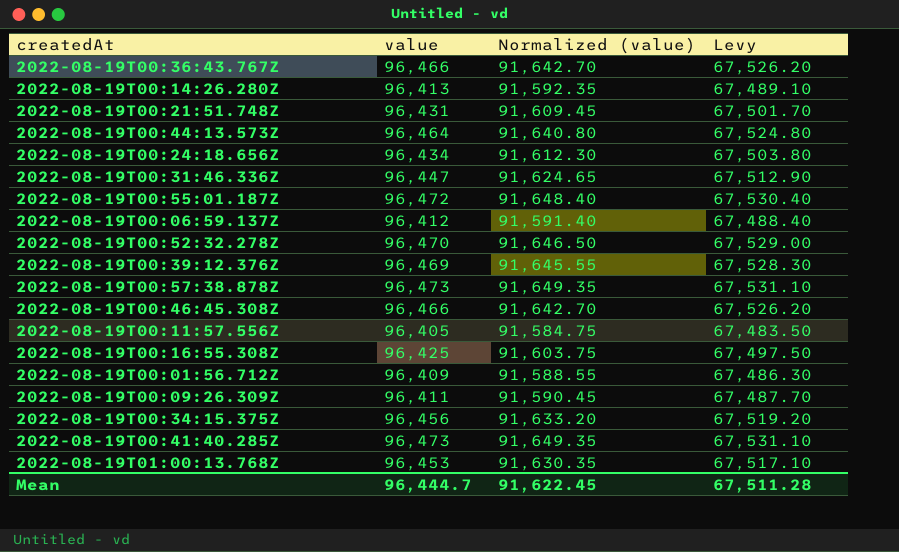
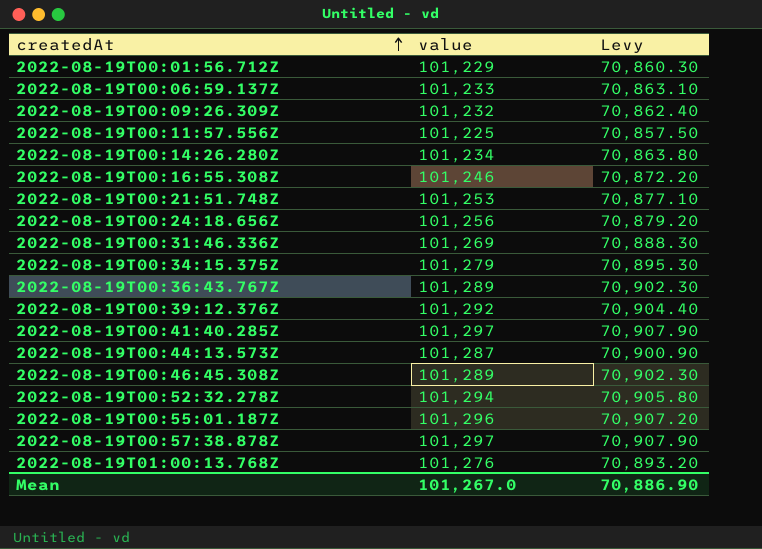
row order: none -> createdAt ascending
column Normalized (value) | formula: [value] * 0.95 -> none
2022-08-19T00:01:56.712Z | value: 96,409 -> 101,229
2022-08-19T00:01:56.712Z | Levy: 67,486.30 -> 70,860.30
2022-08-19T00:06:59.137Z | value: 96,412 -> 101,233
2022-08-19T00:06:59.137Z | Levy: 67,488.40 -> 70,863.10
2022-08-19T00:09:26.309Z | value: 96,411 -> 101,232
2022-08-19T00:09:26.309Z | Levy: 67,487.70 -> 70,862.40
2022-08-19T00:11:57.556Z | value: 96,405 -> 101,225
2022-08-19T00:11:57.556Z | Levy: 67,483.50 -> 70,857.50
2022-08-19T00:14:26.280Z | value: 96,413 -> 101,234
2022-08-19T00:14:26.280Z | Levy: 67,489.10 -> 70,863.80
2022-08-19T00:16:55.308Z | value: 96,425 -> 101,246
2022-08-19T00:16:55.308Z | Levy: 67,497.50 -> 70,872.20
2022-08-19T00:21:51.748Z | value: 96,431 -> 101,253
2022-08-19T00:21:51.748Z | Levy: 67,501.70 -> 70,877.10
2022-08-19T00:24:18.656Z | value: 96,434 -> 101,256
2022-08-19T00:24:18.656Z | Levy: 67,503.80 -> 70,879.20
2022-08-19T00:31:46.336Z | value: 96,447 -> 101,269
2022-08-19T00:31:46.336Z | Levy: 67,512.90 -> 70,888.30
2022-08-19T00:34:15.375Z | value: 96,456 -> 101,279
2022-08-19T00:34:15.375Z | Levy: 67,519.20 -> 70,895.30
2022-08-19T00:36:43.767Z | value: 96,466 -> 101,289
2022-08-19T00:36:43.767Z | Levy: 67,526.20 -> 70,902.30
2022-08-19T00:39:12.376Z | value: 96,469 -> 101,292
2022-08-19T00:39:12.376Z | Levy: 67,528.30 -> 70,904.40
2022-08-19T00:41:40.285Z | value: 96,473 -> 101,297
2022-08-19T00:41:40.285Z | Levy: 67,531.10 -> 70,907.90
2022-08-19T00:44:13.573Z | value: 96,464 -> 101,287
2022-08-19T00:44:13.573Z | Levy: 67,524.80 -> 70,900.90
2022-08-19T00:46:45.308Z | value: 96,466 -> 101,289
2022-08-19T00:46:45.308Z | Levy: 67,526.20 -> 70,902.30
2022-08-19T00:52:32.278Z | value: 96,470 -> 101,294
2022-08-19T00:52:32.278Z | Levy: 67,529.00 -> 70,905.80
2022-08-19T00:55:01.187Z | value: 96,472 -> 101,296
2022-08-19T00:55:01.187Z | Levy: 67,530.40 -> 70,907.20
2022-08-19T00:57:38.878Z | value: 96,473 -> 101,297
2022-08-19T00:57:38.878Z | Levy: 67,531.10 -> 70,907.90
2022-08-19T01:00:13.768Z | value: 96,453 -> 101,276
2022-08-19T01:00:13.768Z | Levy: 67,517.10 -> 70,893.20
Mean | value: 96,444.7 -> 101,267.0
Mean | Levy: 67,511.28 -> 70,886.90

